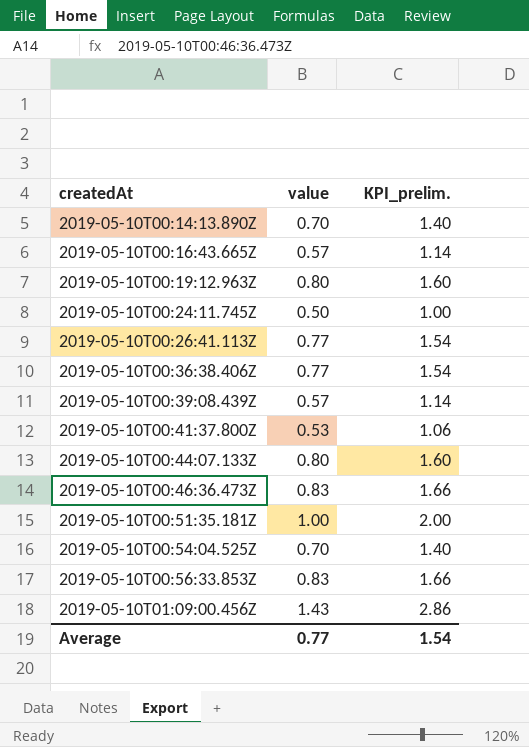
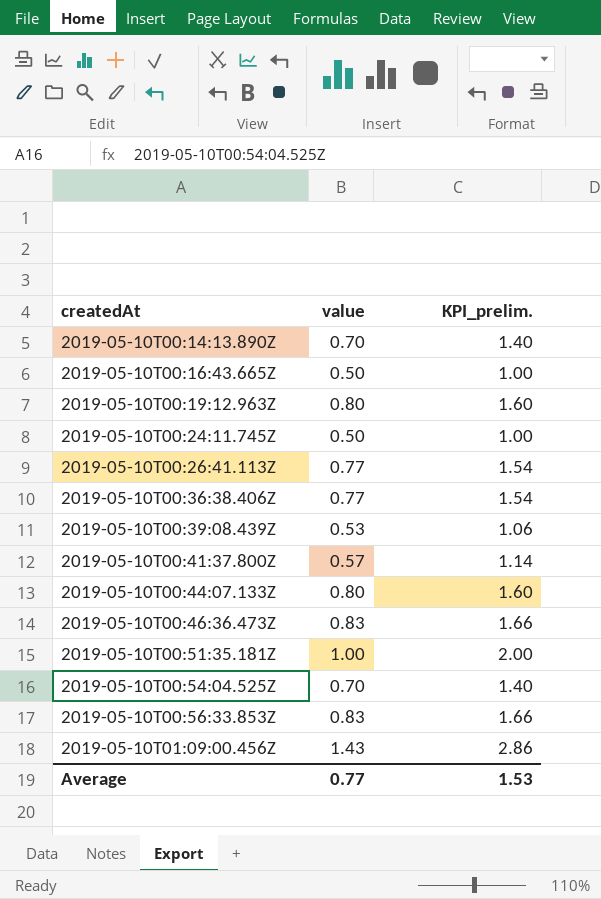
2019-05-10T00:16:43.665Z | value: 0.57 -> 0.50
2019-05-10T00:16:43.665Z | KPI_prelim.: 1.14 -> 1.00
2019-05-10T00:39:08.439Z | value: 0.57 -> 0.53
2019-05-10T00:39:08.439Z | KPI_prelim.: 1.14 -> 1.06
2019-05-10T00:41:37.800Z | value: 0.53 -> 0.57
2019-05-10T00:41:37.800Z | KPI_prelim.: 1.06 -> 1.14
Average | KPI_prelim.: 1.54 -> 1.53

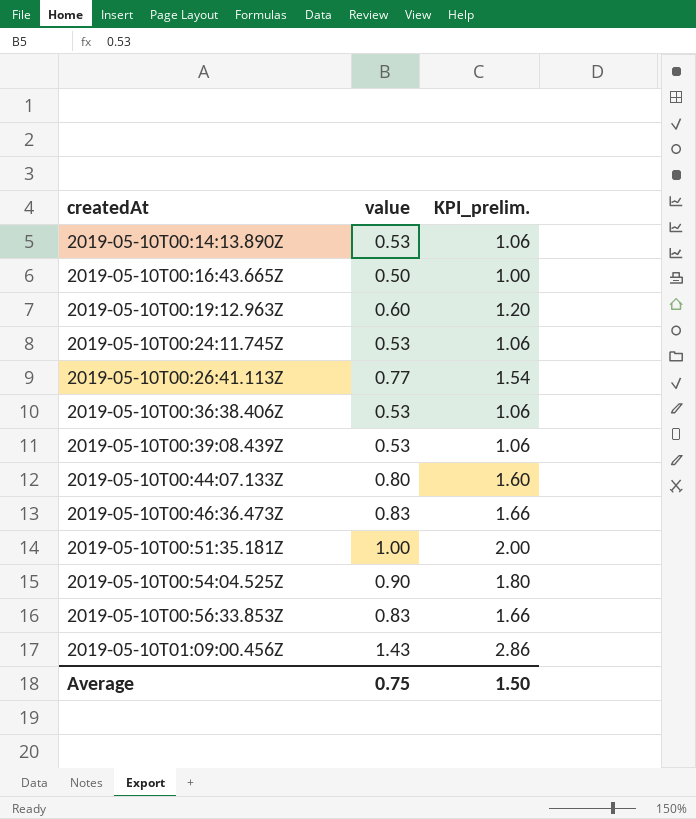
row 2019-05-10T00:41:37.800Z: 0.57 | 1.14 -> none
2019-05-10T00:14:13.890Z | value: 0.70 -> 0.53
2019-05-10T00:14:13.890Z | KPI_prelim.: 1.40 -> 1.06
2019-05-10T00:19:12.963Z | value: 0.80 -> 0.60
2019-05-10T00:19:12.963Z | KPI_prelim.: 1.60 -> 1.20
2019-05-10T00:24:11.745Z | value: 0.50 -> 0.53
2019-05-10T00:24:11.745Z | KPI_prelim.: 1.00 -> 1.06
2019-05-10T00:36:38.406Z | value: 0.77 -> 0.53
2019-05-10T00:36:38.406Z | KPI_prelim.: 1.54 -> 1.06
2019-05-10T00:54:04.525Z | value: 0.70 -> 0.90
2019-05-10T00:54:04.525Z | KPI_prelim.: 1.40 -> 1.80
Average | value: 0.77 -> 0.75
Average | KPI_prelim.: 1.53 -> 1.50

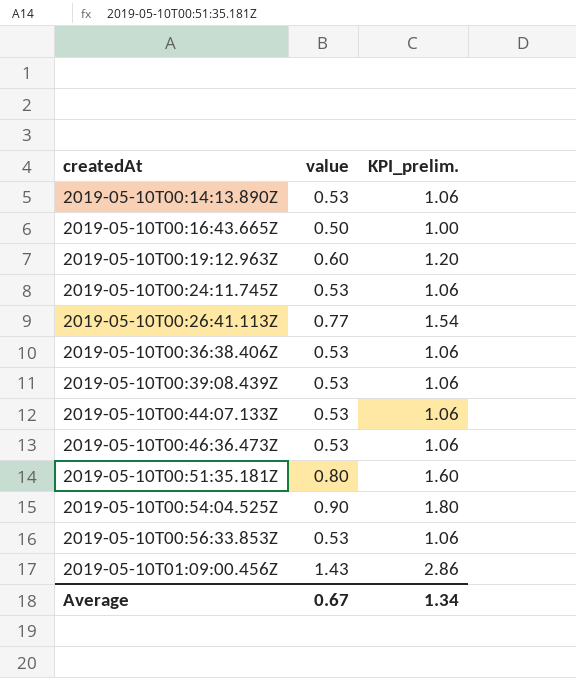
2019-05-10T00:44:07.133Z | value: 0.80 -> 0.53
2019-05-10T00:44:07.133Z | KPI_prelim.: 1.60 -> 1.06
2019-05-10T00:46:36.473Z | value: 0.83 -> 0.53
2019-05-10T00:46:36.473Z | KPI_prelim.: 1.66 -> 1.06
2019-05-10T00:51:35.181Z | value: 1.00 -> 0.80
2019-05-10T00:51:35.181Z | KPI_prelim.: 2.00 -> 1.60
2019-05-10T00:56:33.853Z | value: 0.83 -> 0.53
2019-05-10T00:56:33.853Z | KPI_prelim.: 1.66 -> 1.06
Average | value: 0.75 -> 0.67
Average | KPI_prelim.: 1.50 -> 1.34

